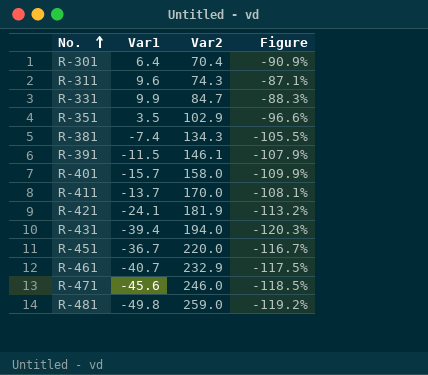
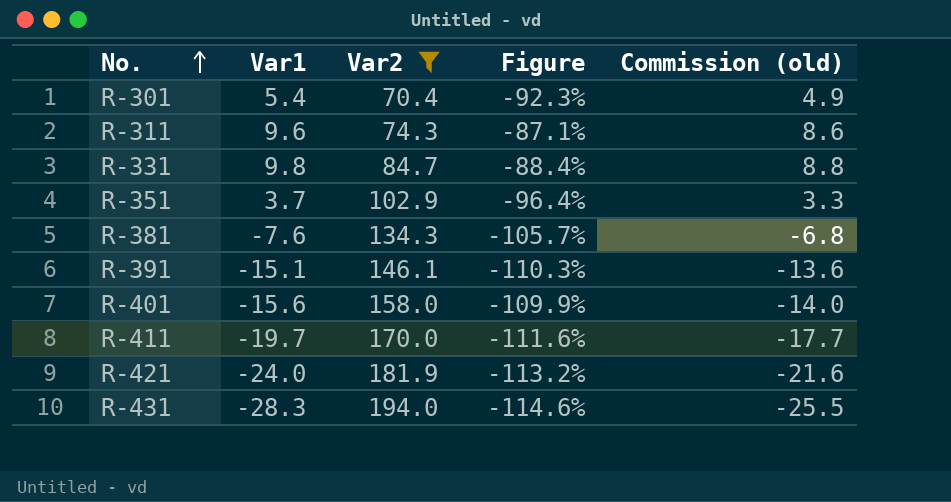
filter: none -> Var2 <= 194.0
column Commission (old) | formula: none -> [Var1] * 0.9
R-301 | Var1: 6.4 -> 5.4
R-301 | Figure: -90.9% -> -92.3%
R-331 | Var1: 9.9 -> 9.8
R-331 | Figure: -88.3% -> -88.4%
R-351 | Var1: 3.5 -> 3.7
R-351 | Figure: -96.6% -> -96.4%
R-381 | Var1: -7.4 -> -7.6
R-381 | Figure: -105.5% -> -105.7%
R-391 | Var1: -11.5 -> -15.1
R-391 | Figure: -107.9% -> -110.3%
R-401 | Var1: -15.7 -> -15.6
R-411 | Var1: -13.7 -> -19.7
R-411 | Figure: -108.1% -> -111.6%
R-421 | Var1: -24.1 -> -24.0
R-431 | Var1: -39.4 -> -28.3
R-431 | Figure: -120.3% -> -114.6%

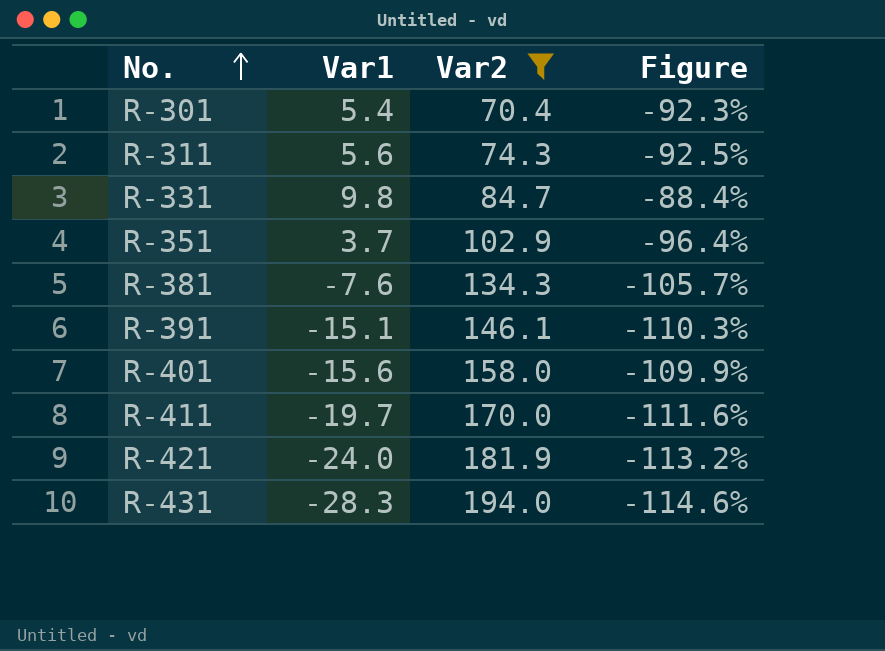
column Commission (old) | formula: [Var1] * 0.9 -> none
R-311 | Var1: 9.6 -> 5.6
R-311 | Figure: -87.1% -> -92.5%

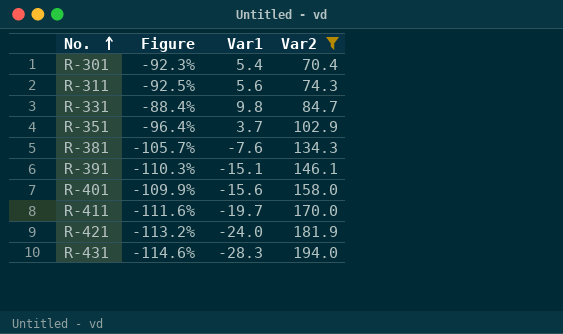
column Figure | position: 4 -> 2

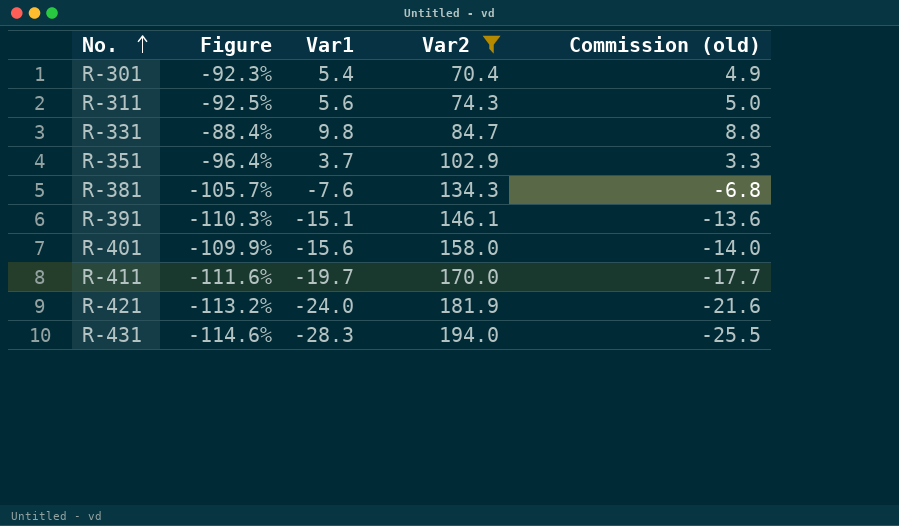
column Commission (old) | formula: none -> [Var1] * 0.9

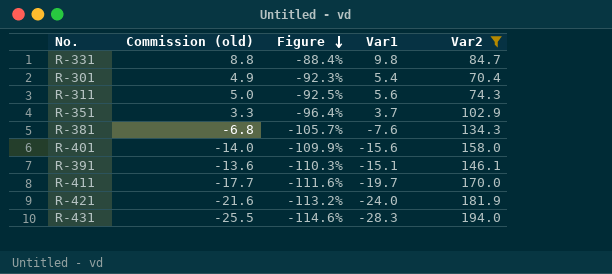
row order: No. ascending -> Figure descending
column Commission (old) | position: 5 -> 2

